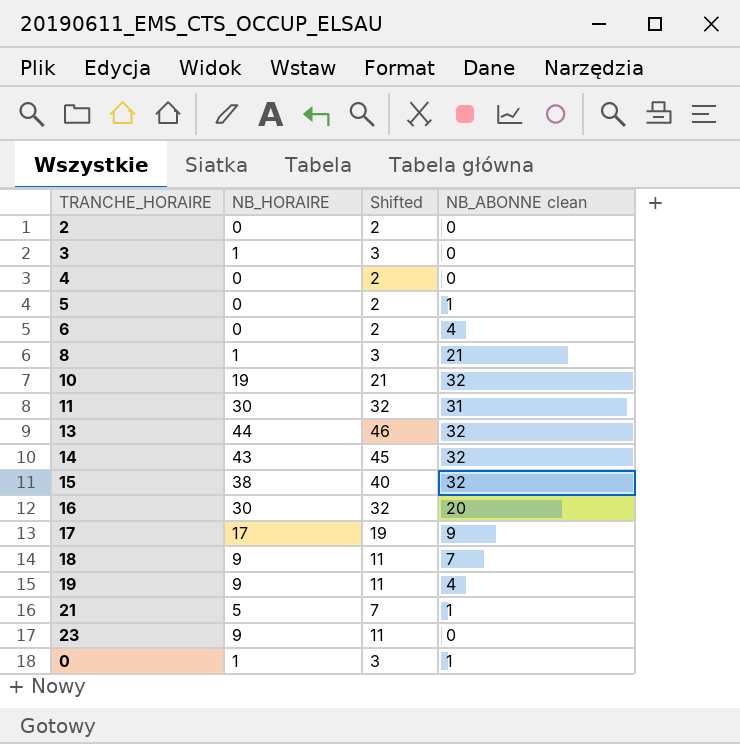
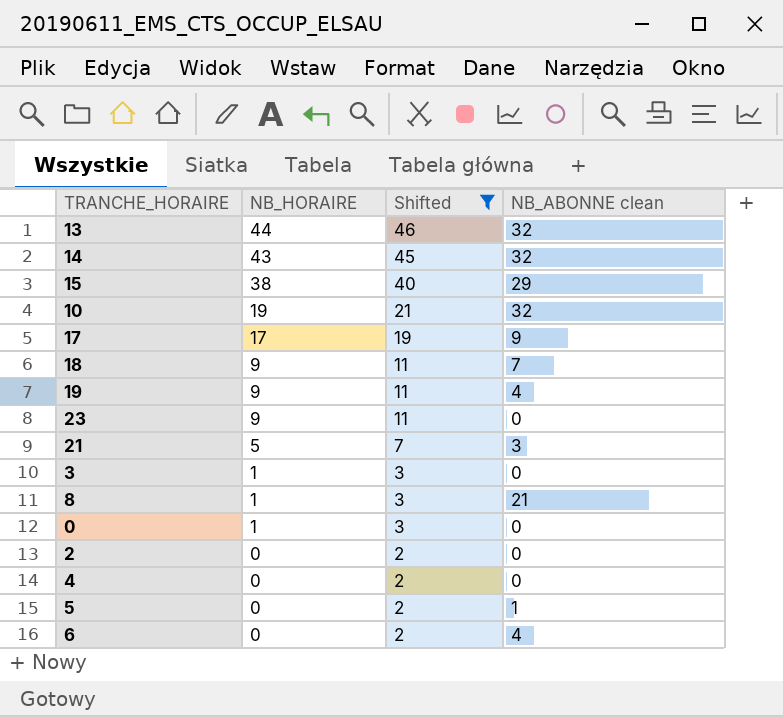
filter: none -> Shifted != 32
row order: none -> NB_HORAIRE descending
15 | NB_ABONNE clean: 32 -> 29
21 | NB_ABONNE clean: 1 -> 3
0 | NB_ABONNE clean: 1 -> 0

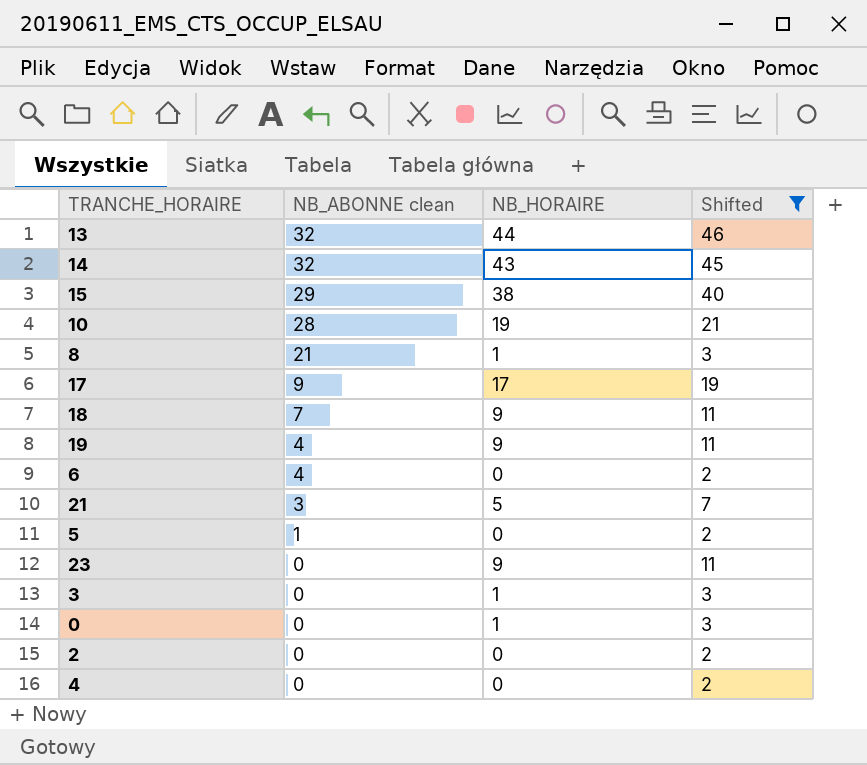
row order: NB_HORAIRE descending -> NB_ABONNE clean descending
column NB_ABONNE clean | position: 4 -> 2
10 | NB_ABONNE clean: 32 -> 28

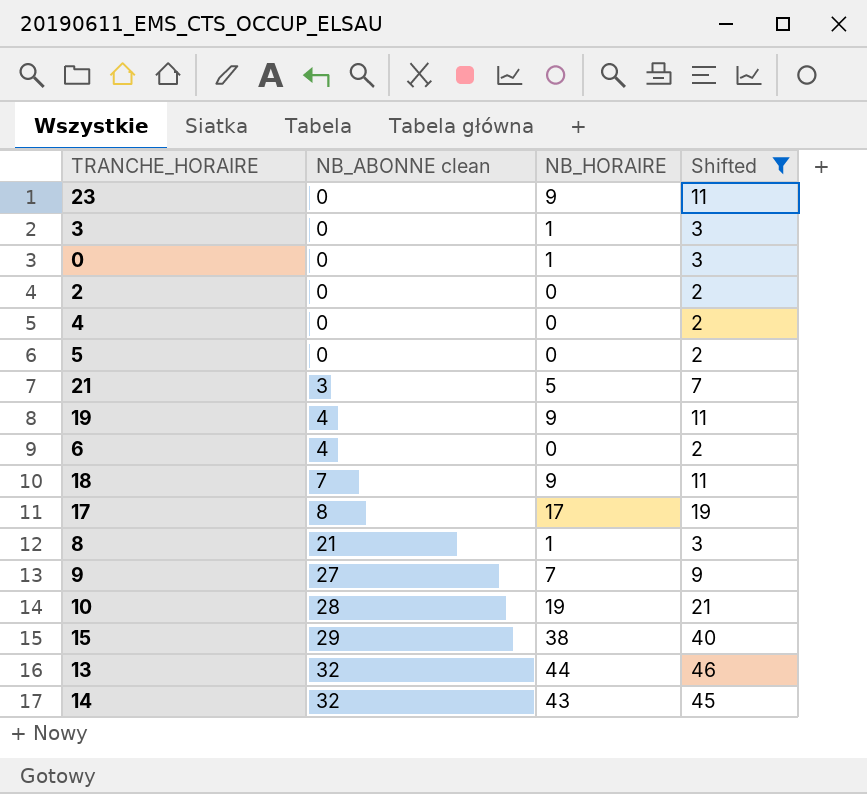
row order: NB_ABONNE clean descending -> NB_ABONNE clean ascending
5 | NB_ABONNE clean: 1 -> 0
17 | NB_ABONNE clean: 9 -> 8
row 9: none -> 27 | 7 | 9

